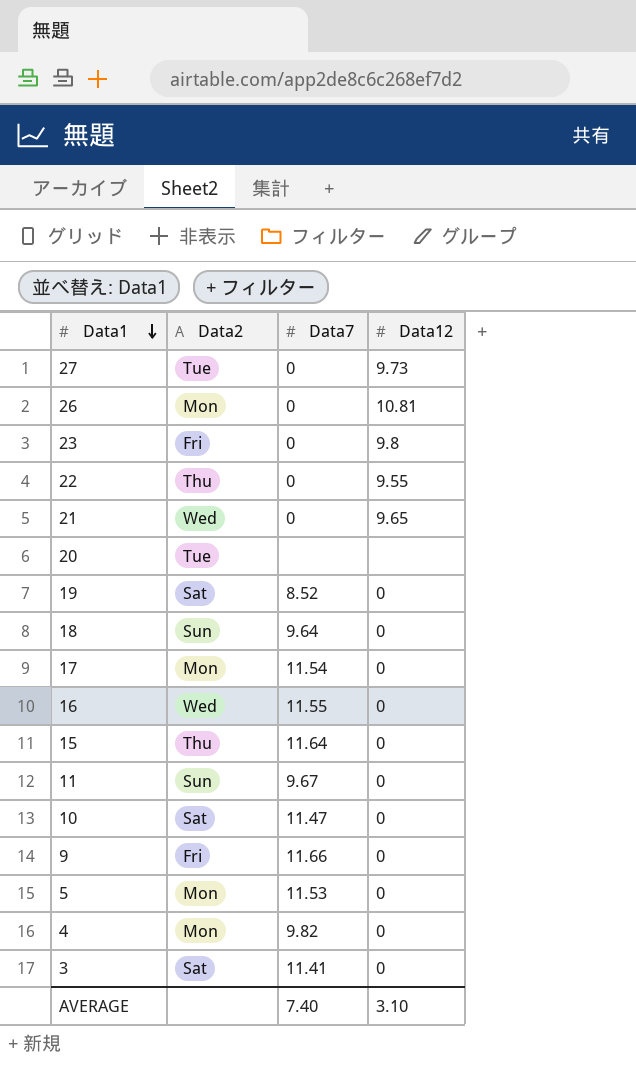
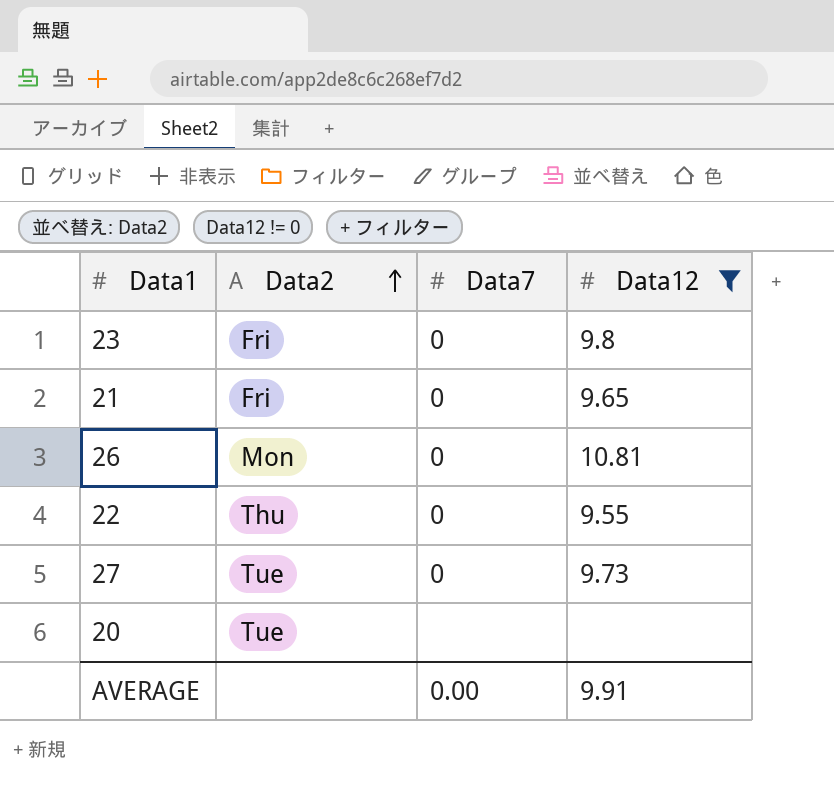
filter: none -> Data12 != 0
row order: Data1 descending -> Data2 ascending
21 | Data2: Wed -> Fri
AVERAGE | Data7: 7.40 -> 0.00
AVERAGE | Data12: 3.10 -> 9.91

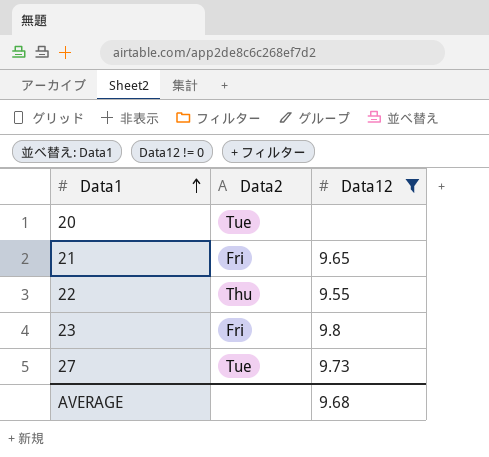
row order: Data2 ascending -> Data1 ascending
column Data7 | position: 3 -> none
row 26: Mon | 0 | 10.81 -> none
AVERAGE | Data12: 9.91 -> 9.68

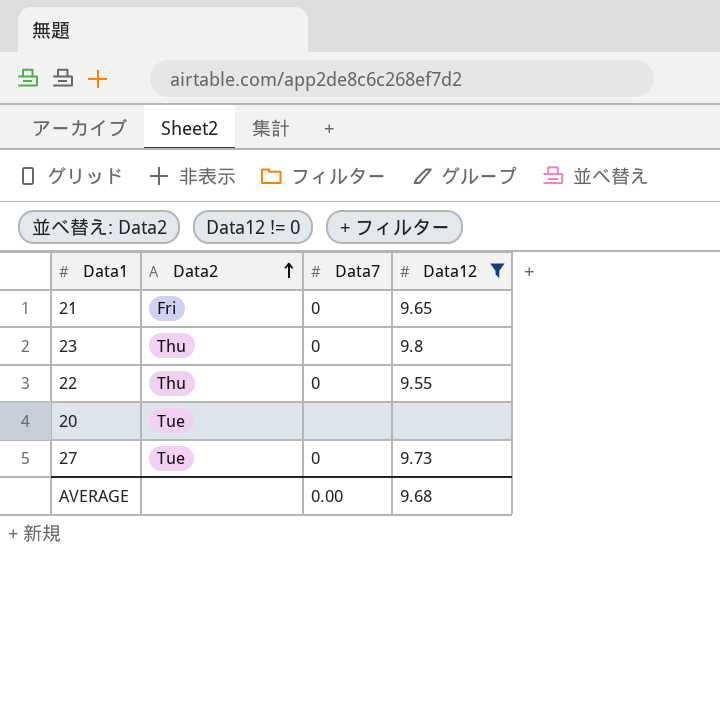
row order: Data1 ascending -> Data2 ascending
column Data7 | position: none -> 3
23 | Data2: Fri -> Thu

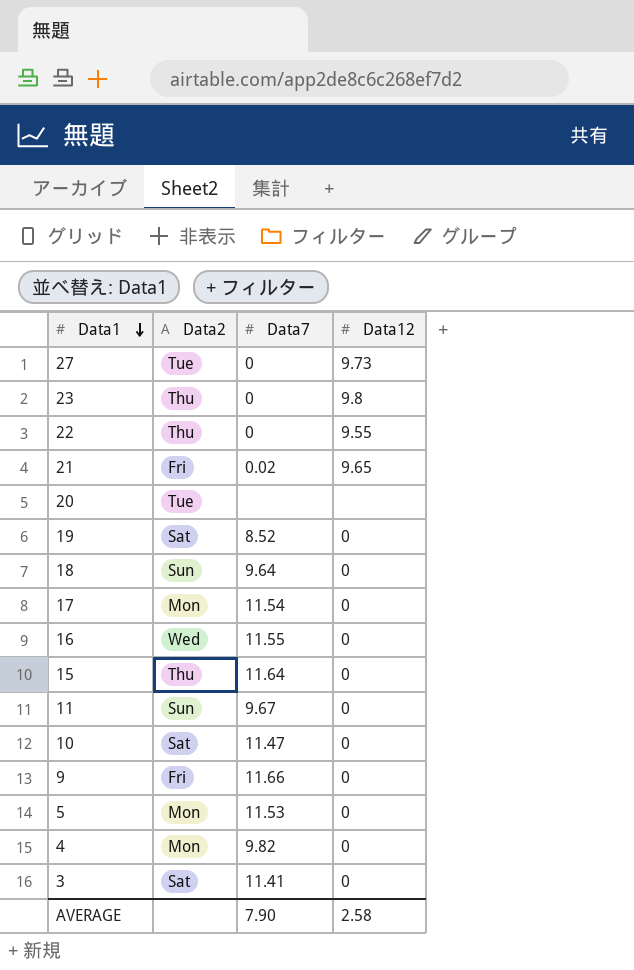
filter: Data12 != 0 -> none
row order: Data2 ascending -> Data1 descending
21 | Data7: 0 -> 0.02
AVERAGE | Data7: 0.00 -> 7.90
AVERAGE | Data12: 9.68 -> 2.58

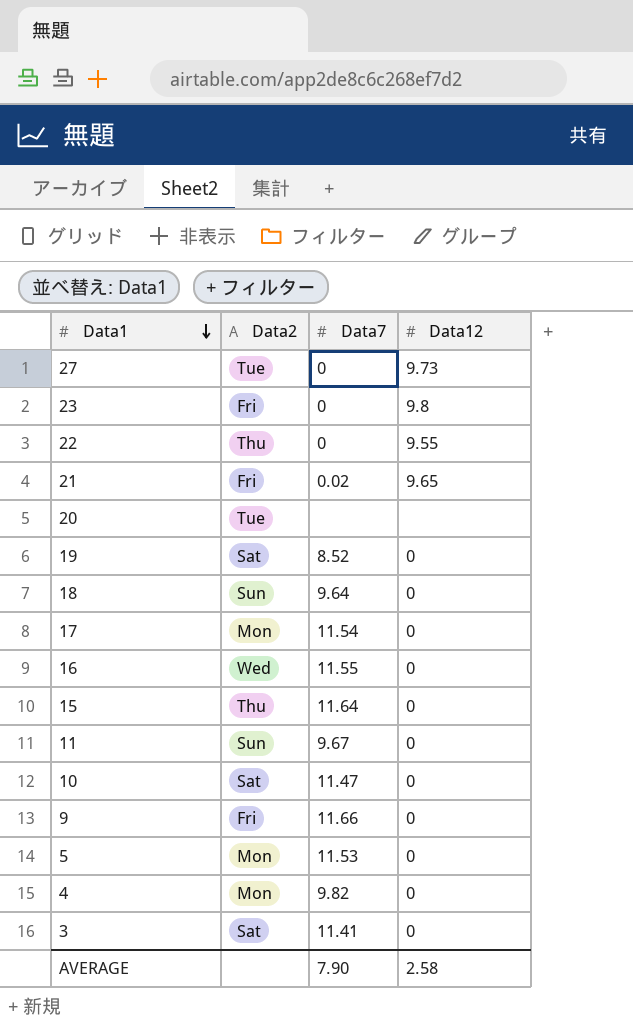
23 | Data2: Thu -> Fri

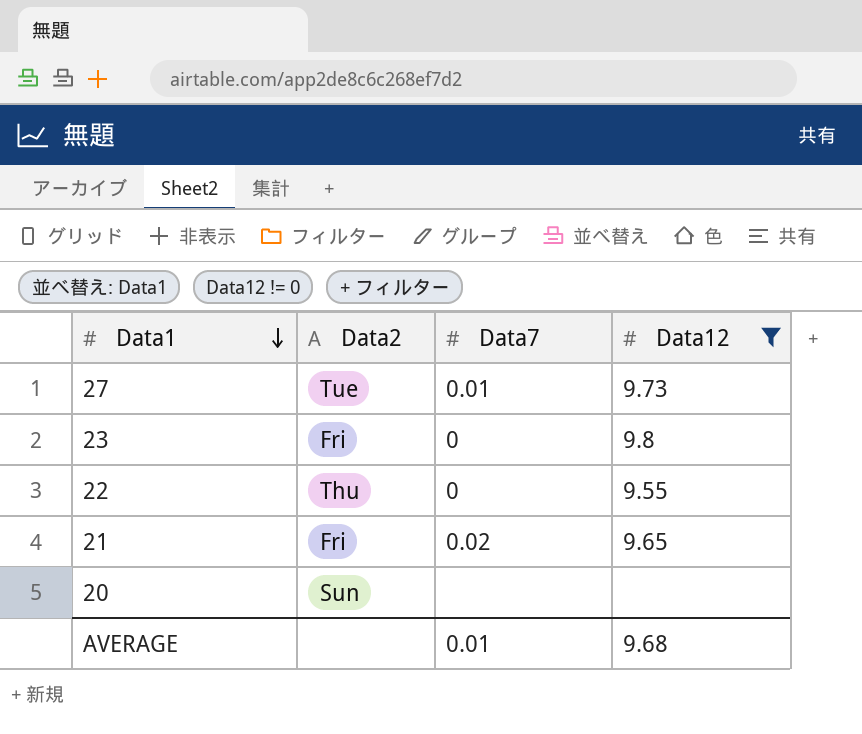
filter: none -> Data12 != 0
27 | Data7: 0 -> 0.01
20 | Data2: Tue -> Sun
AVERAGE | Data7: 7.90 -> 0.01
AVERAGE | Data12: 2.58 -> 9.68

